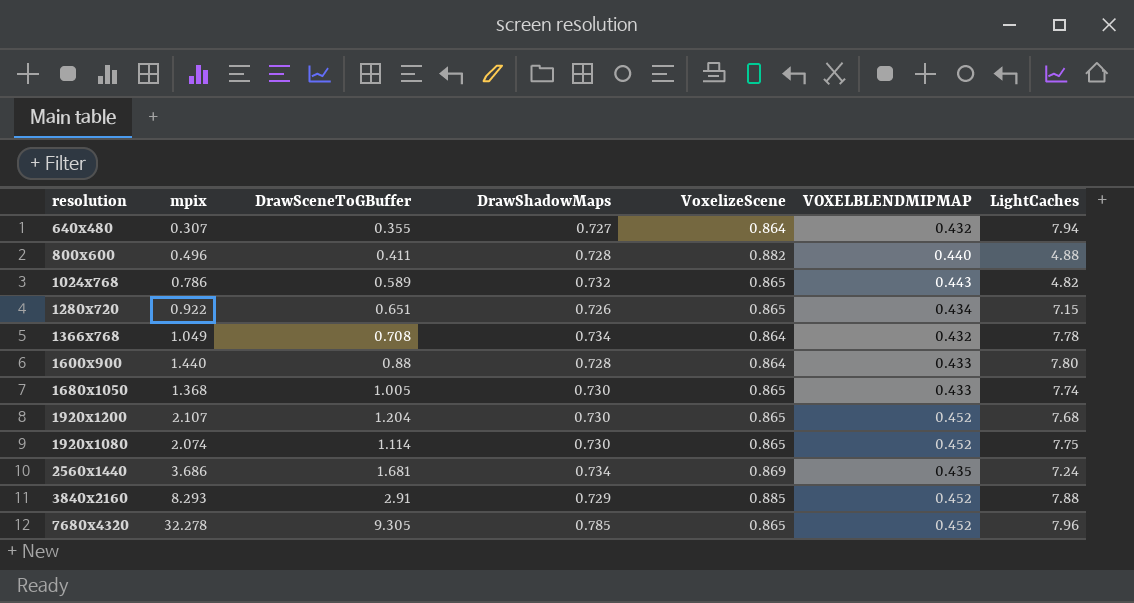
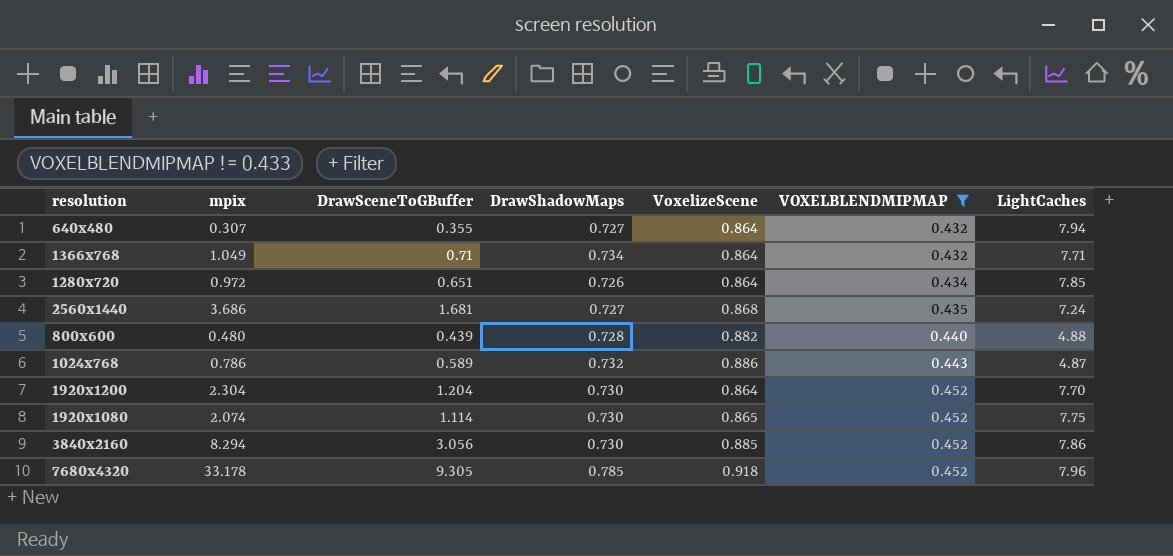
filter: none -> VOXELBLENDMIPMAP != 0.433
row order: none -> VOXELBLENDMIPMAP ascending
1366x768 | DrawSceneToGBuffer: 0.708 -> 0.71
1366x768 | LightCaches: 7.78 -> 7.71
1280x720 | mpix: 0.922 -> 0.972
1280x720 | VoxelizeScene: 0.865 -> 0.864
1280x720 | LightCaches: 7.15 -> 7.85
2560x1440 | DrawShadowMaps: 0.734 -> 0.727
2560x1440 | VoxelizeScene: 0.869 -> 0.868
800x600 | mpix: 0.496 -> 0.480
800x600 | DrawSceneToGBuffer: 0.411 -> 0.439
1024x768 | VoxelizeScene: 0.865 -> 0.886
1024x768 | LightCaches: 4.82 -> 4.87
1920x1200 | mpix: 2.107 -> 2.304
1920x1200 | VoxelizeScene: 0.865 -> 0.864
1920x1200 | LightCaches: 7.68 -> 7.70
3840x2160 | mpix: 8.293 -> 8.294
3840x2160 | DrawSceneToGBuffer: 2.91 -> 3.056
3840x2160 | DrawShadowMaps: 0.729 -> 0.730
3840x2160 | LightCaches: 7.88 -> 7.86
7680x4320 | mpix: 32.278 -> 33.178
7680x4320 | VoxelizeScene: 0.865 -> 0.918

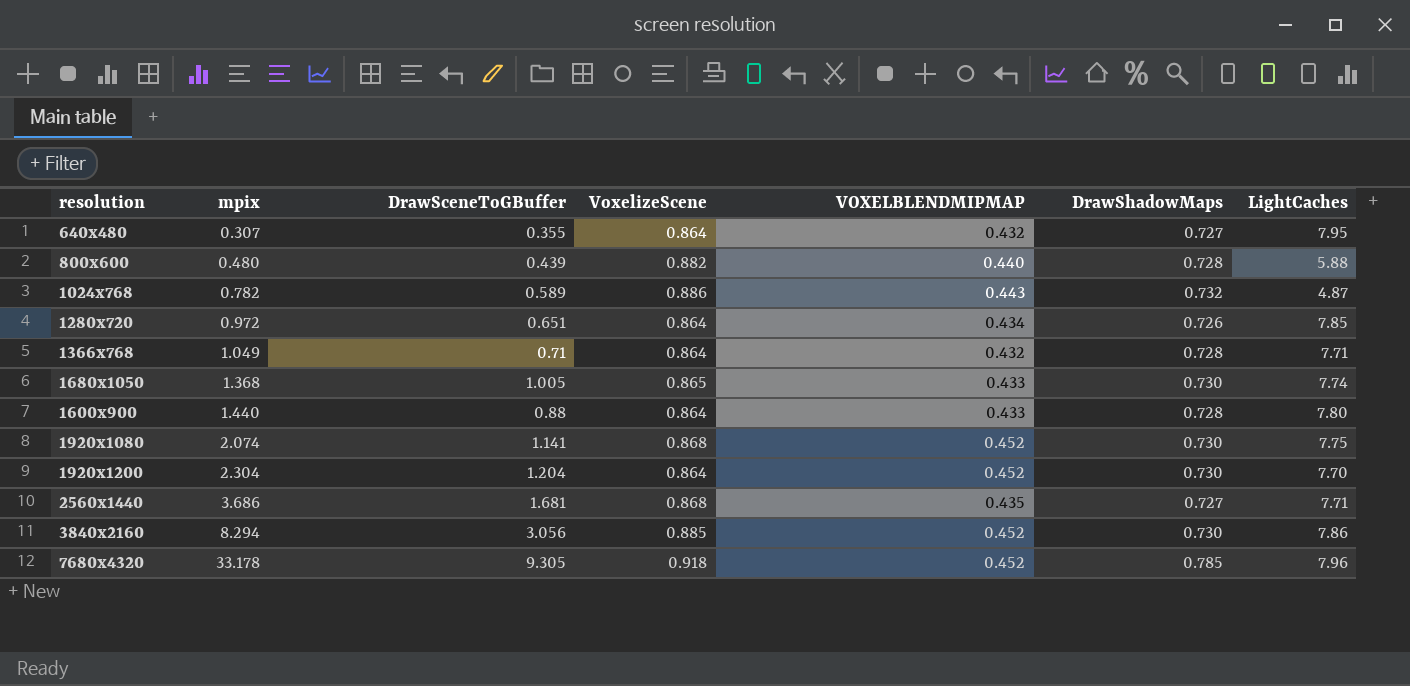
filter: VOXELBLENDMIPMAP != 0.433 -> none
row order: VOXELBLENDMIPMAP ascending -> mpix ascending
column DrawShadowMaps | position: 4 -> 6
640x480 | LightCaches: 7.94 -> 7.95
800x600 | LightCaches: 4.88 -> 5.88
1024x768 | mpix: 0.786 -> 0.782
1366x768 | DrawShadowMaps: 0.734 -> 0.728
1920x1080 | DrawSceneToGBuffer: 1.114 -> 1.141
1920x1080 | VoxelizeScene: 0.865 -> 0.868
2560x1440 | LightCaches: 7.24 -> 7.71

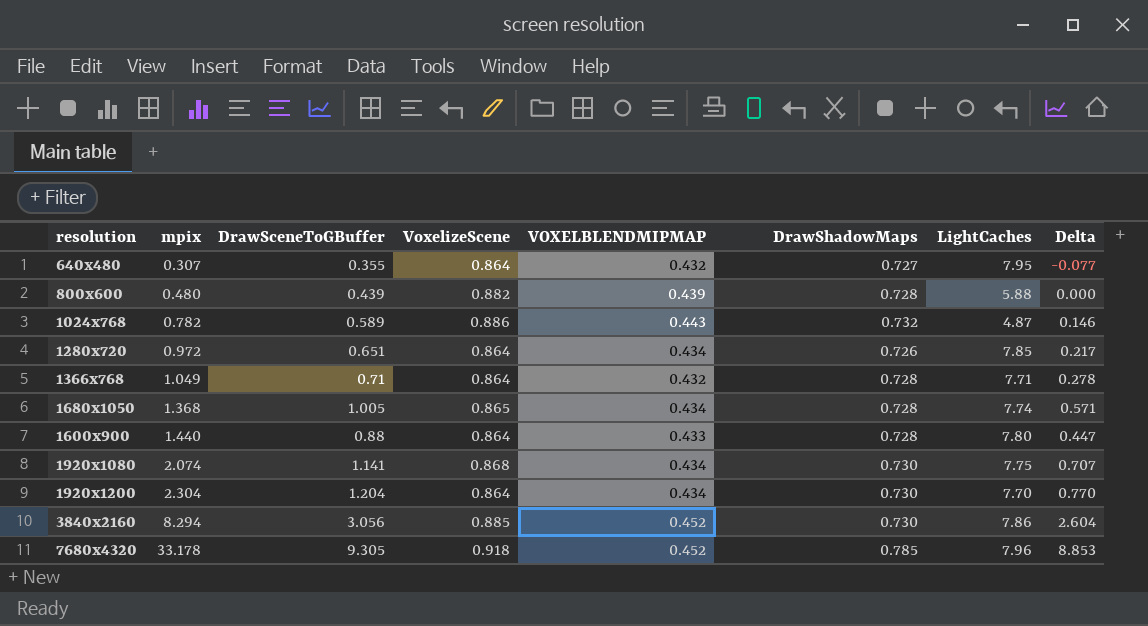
column Delta | formula: none -> [DrawSceneToGBuffer] - [VOXELBLENDMIPMAP]
row 2560x1440: 3.686 | 1.681 | 0.868 | 0.435 | 0.727 | 7.71 -> none
800x600 | VOXELBLENDMIPMAP: 0.440 -> 0.439
1680x1050 | VOXELBLENDMIPMAP: 0.433 -> 0.434
1680x1050 | DrawShadowMaps: 0.730 -> 0.728
1920x1080 | VOXELBLENDMIPMAP: 0.452 -> 0.434
1920x1200 | VOXELBLENDMIPMAP: 0.452 -> 0.434

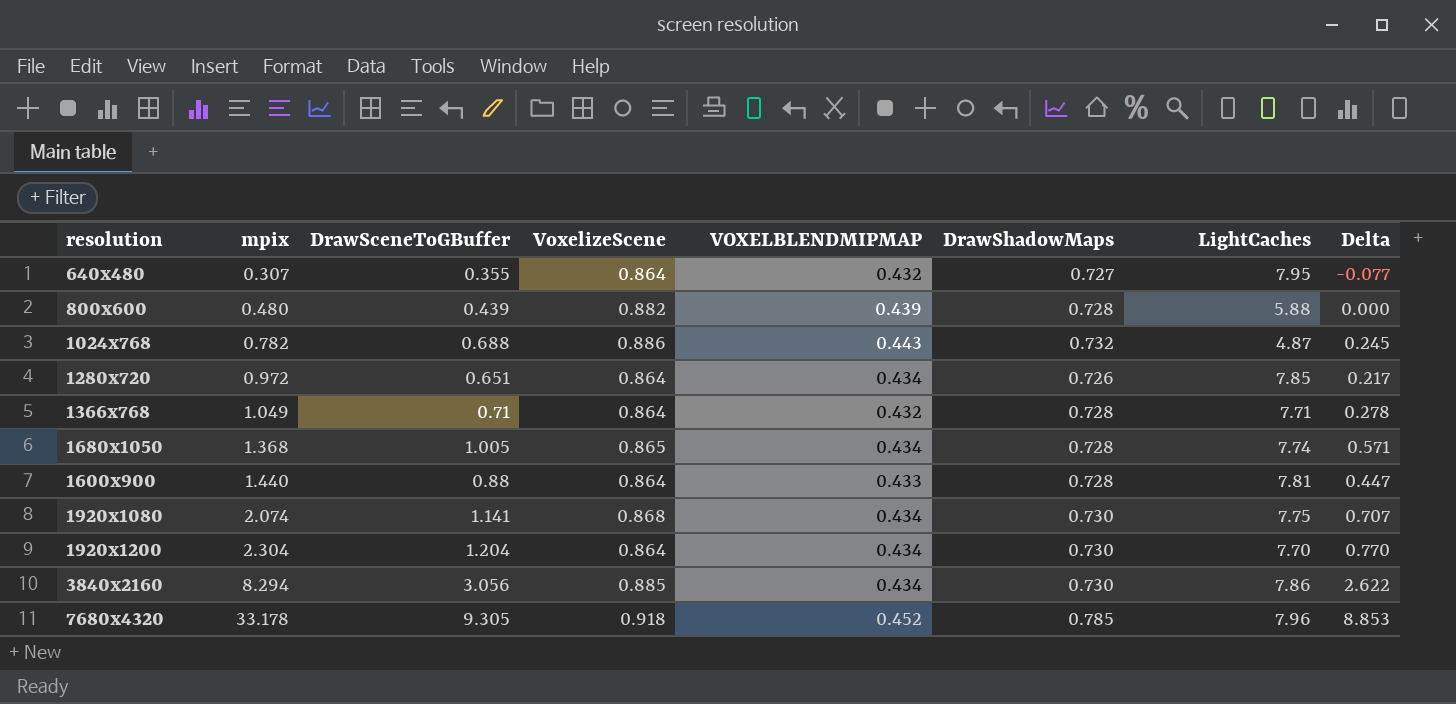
1024x768 | DrawSceneToGBuffer: 0.589 -> 0.688
1024x768 | Delta: 0.146 -> 0.245
1600x900 | LightCaches: 7.80 -> 7.81
3840x2160 | VOXELBLENDMIPMAP: 0.452 -> 0.434
3840x2160 | Delta: 2.604 -> 2.622

